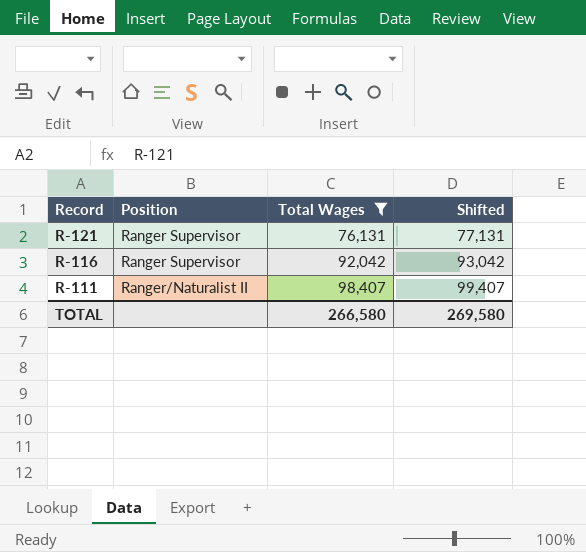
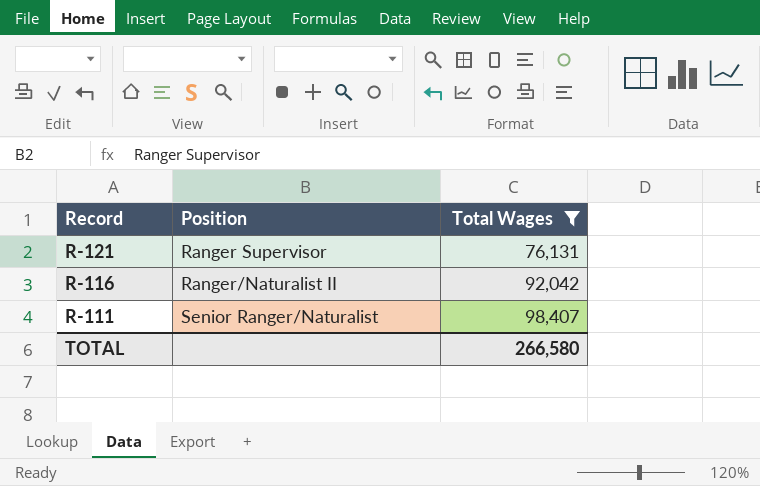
column Shifted | formula: [Total Wages] + 1000 -> none
R-116 | Position: Ranger Supervisor -> Ranger/Naturalist II
R-111 | Position: Ranger/Naturalist II -> Senior Ranger/Naturalist

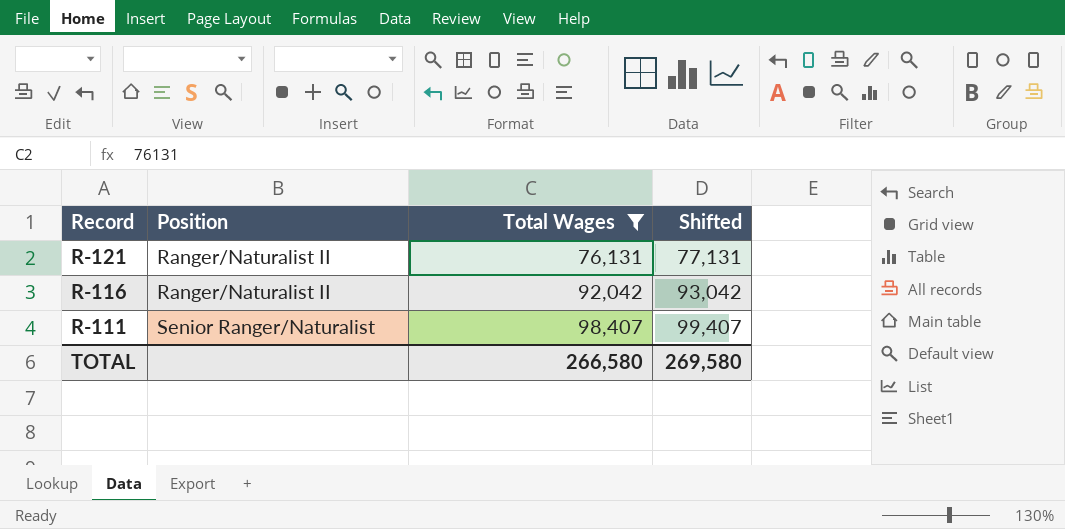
column Shifted | formula: none -> [Total Wages] + 1000
R-121 | Position: Ranger Supervisor -> Ranger/Naturalist II

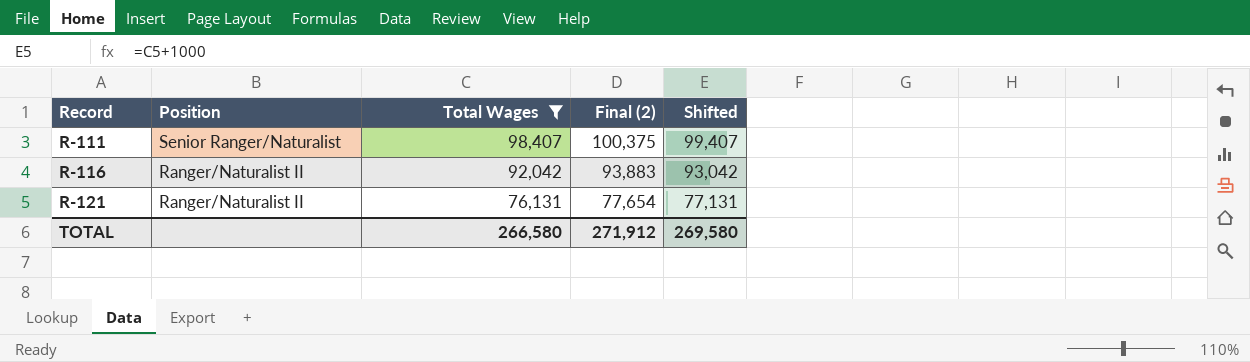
row order: Record descending -> Record ascending
column Final (2) | formula: none -> [Total Wages] * 1.02

